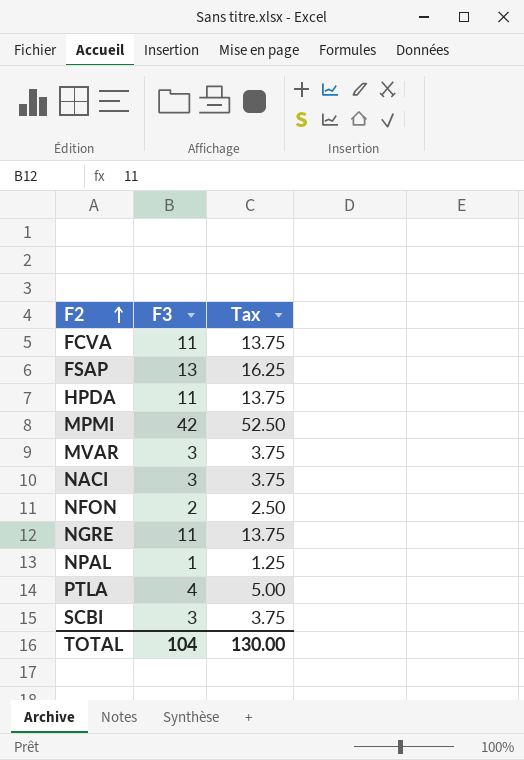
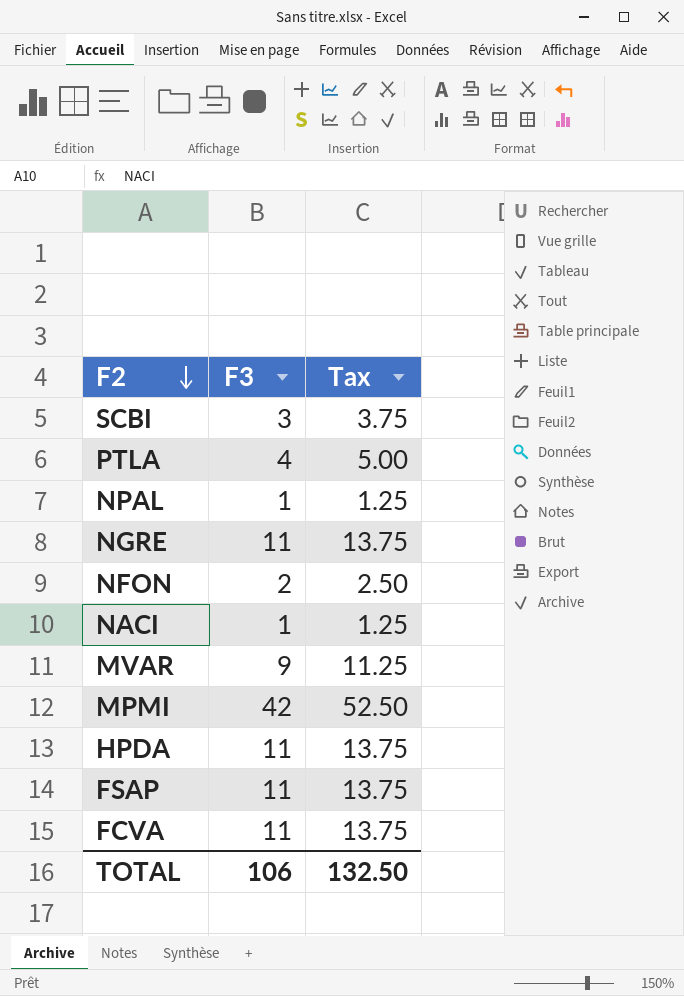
row order: F2 ascending -> F2 descending
NACI | F3: 3 -> 1
NACI | Tax: 3.75 -> 1.25
MVAR | F3: 3 -> 9
MVAR | Tax: 3.75 -> 11.25
FSAP | F3: 13 -> 11
FSAP | Tax: 16.25 -> 13.75
TOTAL | F3: 104 -> 106
TOTAL | Tax: 130.00 -> 132.50

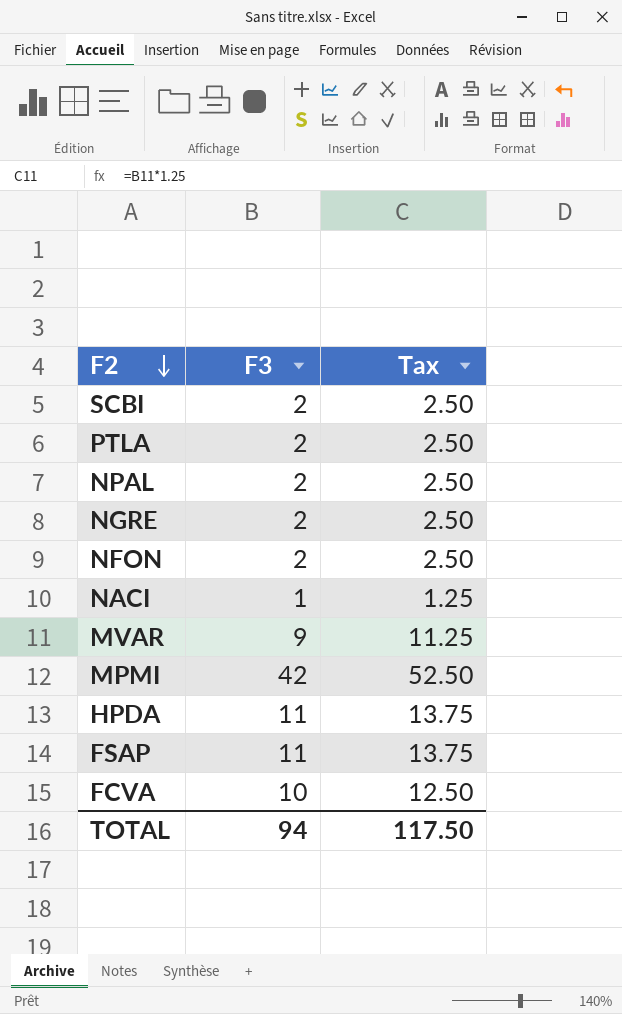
SCBI | F3: 3 -> 2
SCBI | Tax: 3.75 -> 2.50
PTLA | F3: 4 -> 2
PTLA | Tax: 5.00 -> 2.50
NPAL | F3: 1 -> 2
NPAL | Tax: 1.25 -> 2.50
NGRE | F3: 11 -> 2
NGRE | Tax: 13.75 -> 2.50
FCVA | F3: 11 -> 10
FCVA | Tax: 13.75 -> 12.50
TOTAL | F3: 106 -> 94
TOTAL | Tax: 132.50 -> 117.50

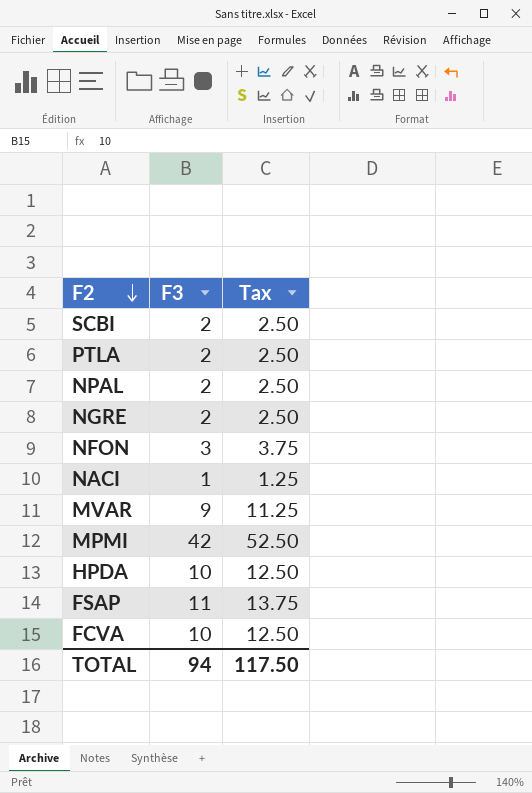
NFON | F3: 2 -> 3
NFON | Tax: 2.50 -> 3.75
HPDA | F3: 11 -> 10
HPDA | Tax: 13.75 -> 12.50

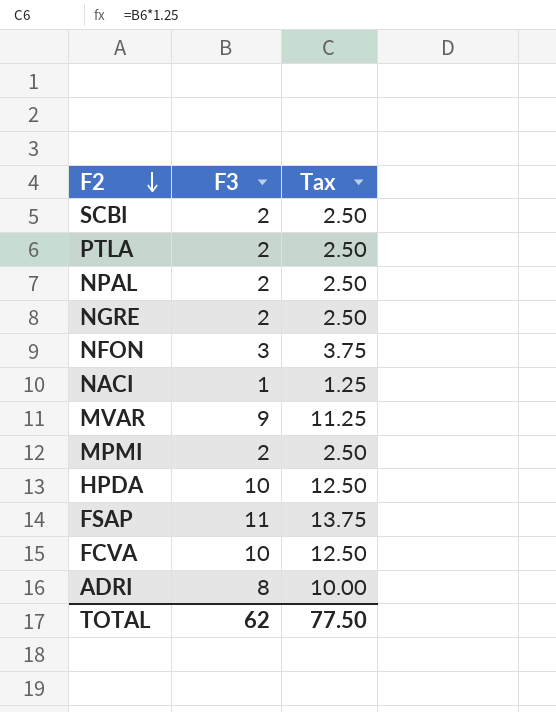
MPMI | F3: 42 -> 2
MPMI | Tax: 52.50 -> 2.50
row ADRI: none -> 8 | 10.00
TOTAL | F3: 94 -> 62
TOTAL | Tax: 117.50 -> 77.50

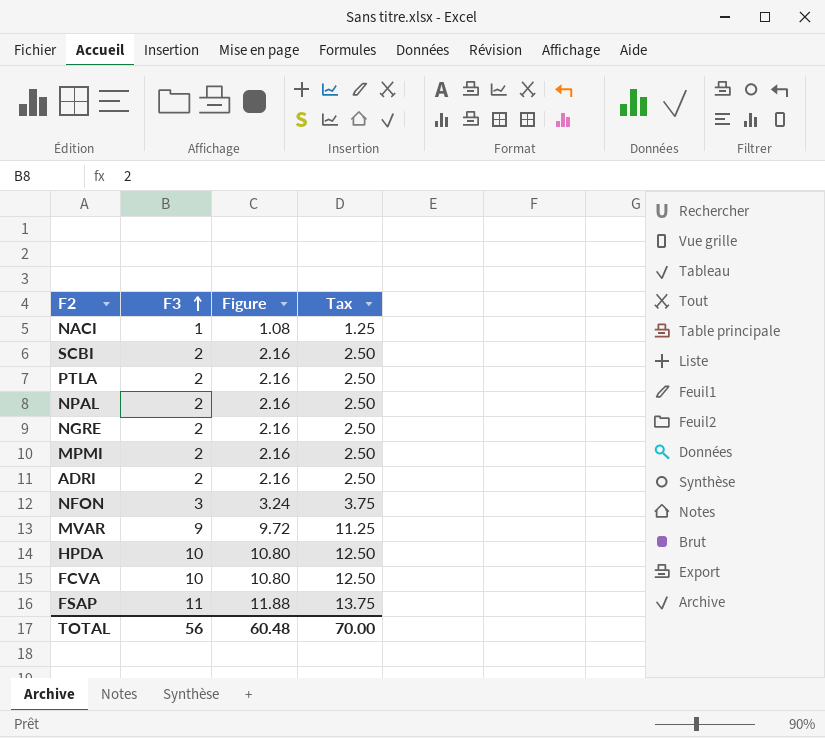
row order: F2 descending -> F3 ascending
column Figure | formula: none -> [F3] * 1.08
ADRI | F3: 8 -> 2
ADRI | Tax: 10.00 -> 2.50
TOTAL | F3: 62 -> 56
TOTAL | Tax: 77.50 -> 70.00

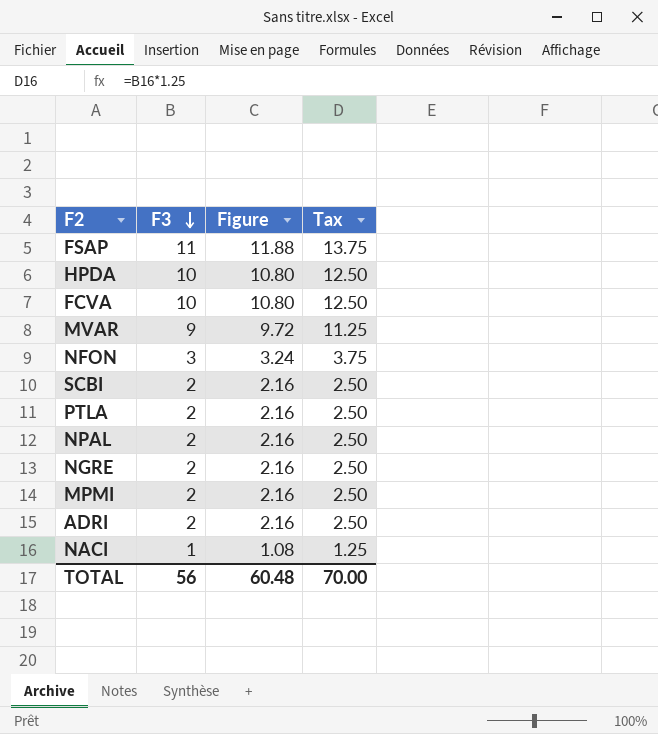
row order: F3 ascending -> F3 descending

